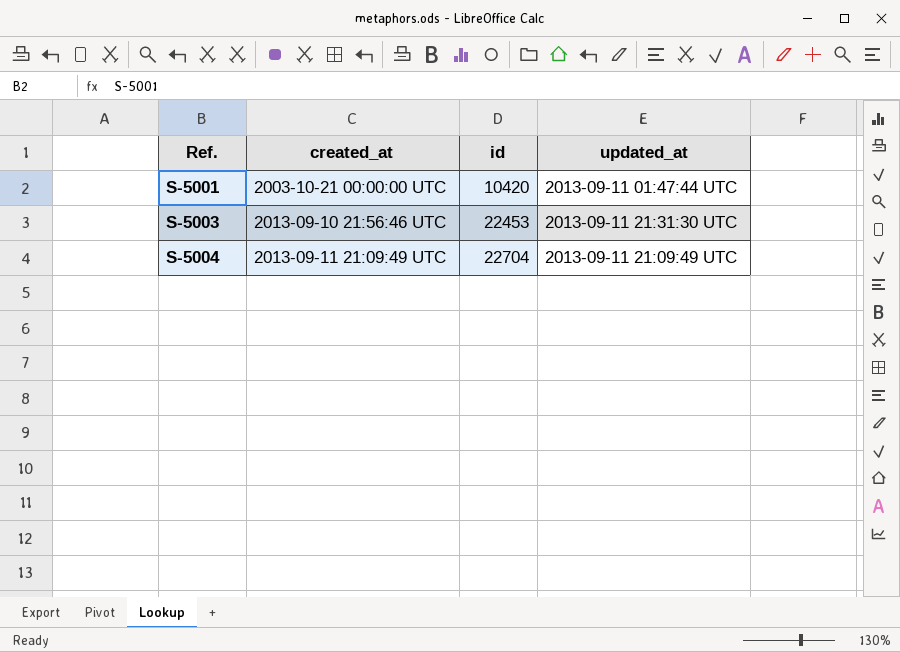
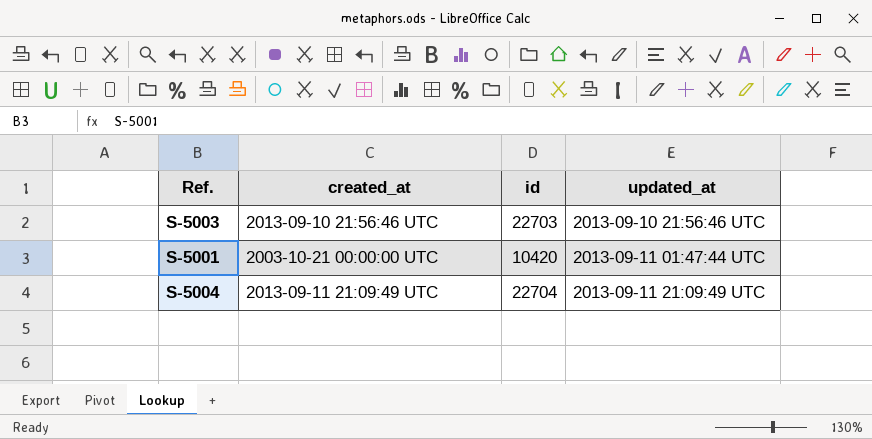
row order: Ref. ascending -> updated_at ascending
S-5003 | id: 22453 -> 22703
S-5003 | updated_at: 2013-09-11 21:31:30 UTC -> 2013-09-10 21:56:46 UTC

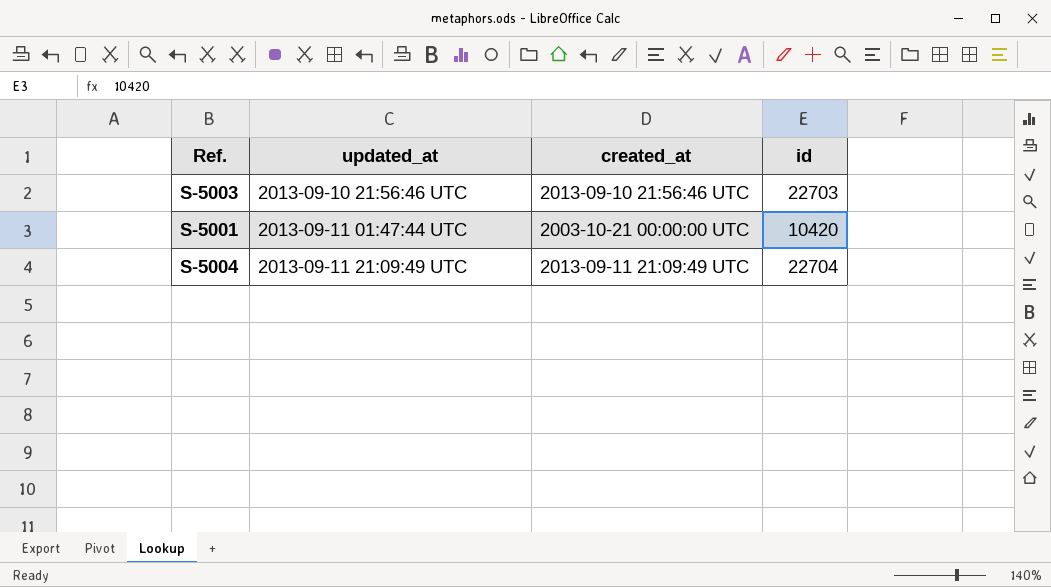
column updated_at | position: 4 -> 2

